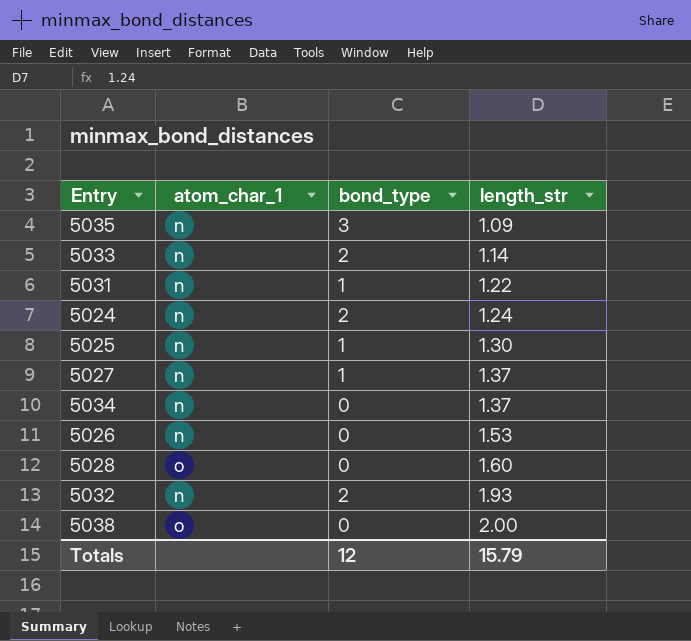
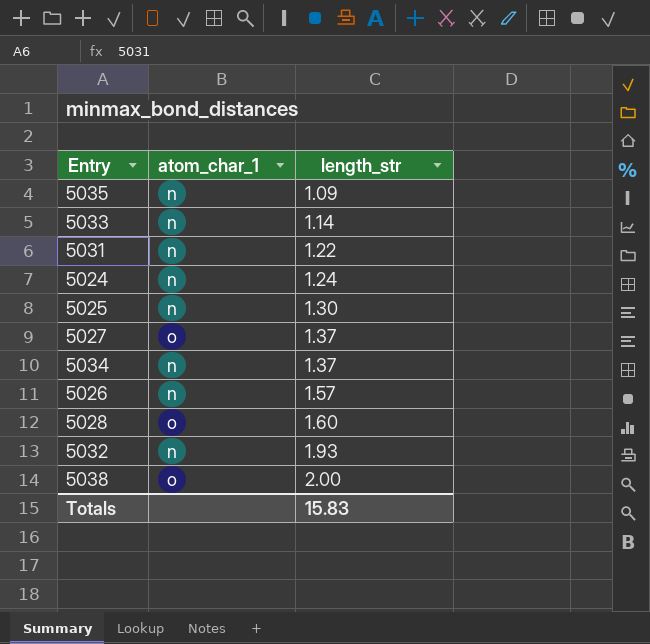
column bond_type | position: 3 -> none
5027 | atom_char_1: n -> o
5026 | length_str: 1.53 -> 1.57
Totals | length_str: 15.79 -> 15.83

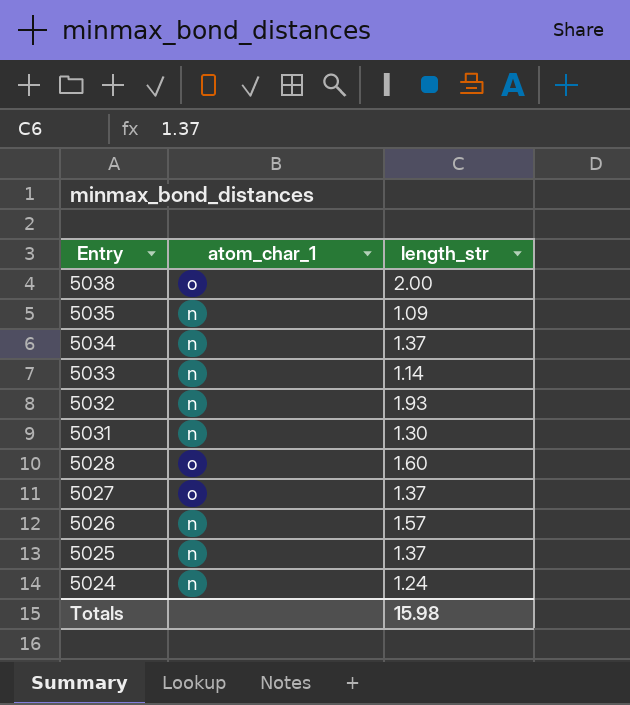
row order: length_str ascending -> Entry descending
5031 | length_str: 1.22 -> 1.30
5025 | length_str: 1.30 -> 1.37
Totals | length_str: 15.83 -> 15.98

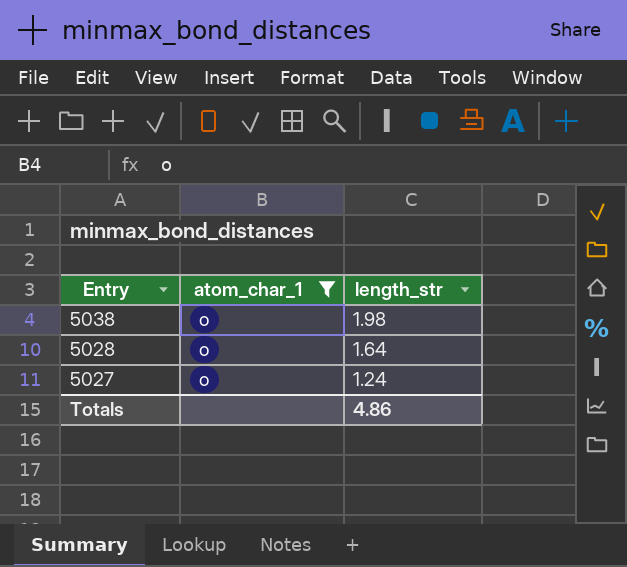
filter: none -> atom_char_1 = o
5038 | length_str: 2.00 -> 1.98
5028 | length_str: 1.60 -> 1.64
5027 | length_str: 1.37 -> 1.24
Totals | length_str: 15.98 -> 4.86

